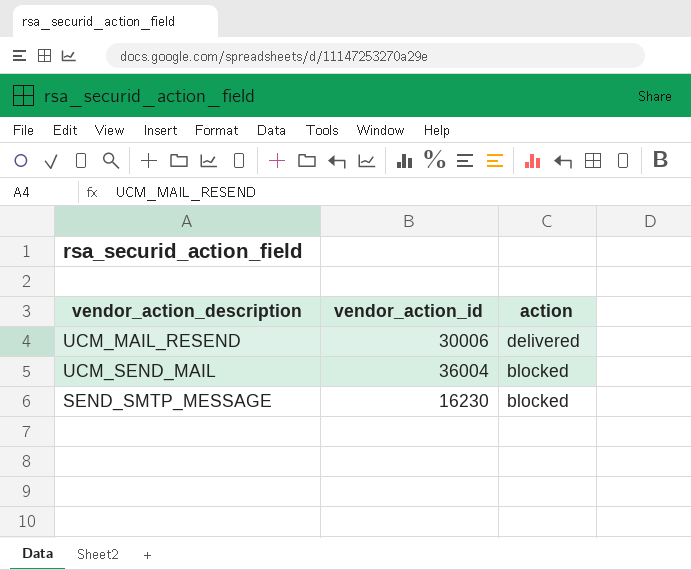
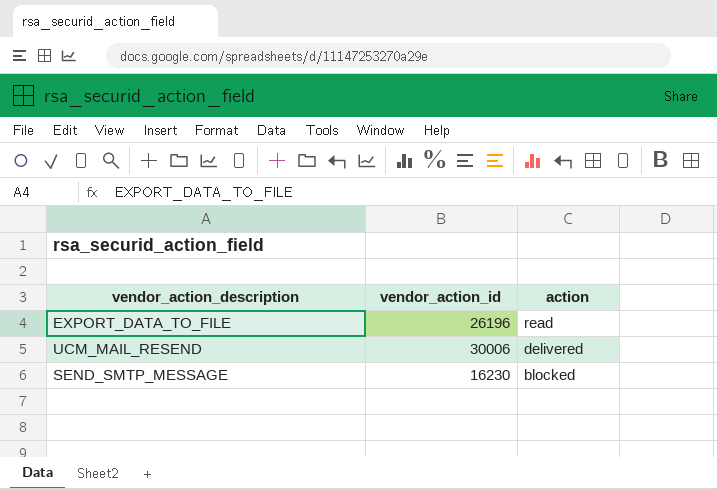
row UCM_SEND_MAIL: 36004 | blocked -> none
row EXPORT_DATA_TO_FILE: none -> 26196 | read

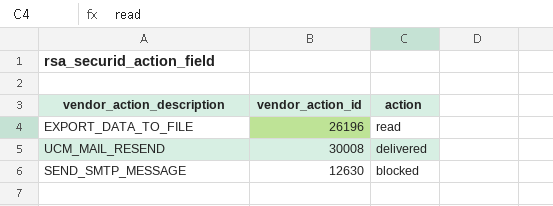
UCM_MAIL_RESEND | vendor_action_id: 30006 -> 30008
SEND_SMTP_MESSAGE | vendor_action_id: 16230 -> 12630

